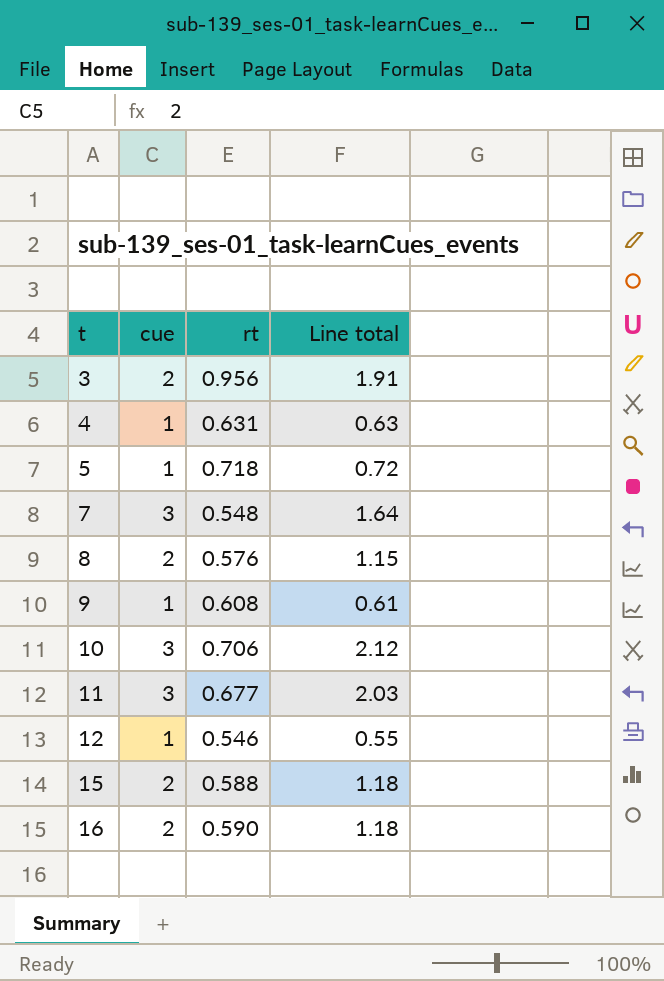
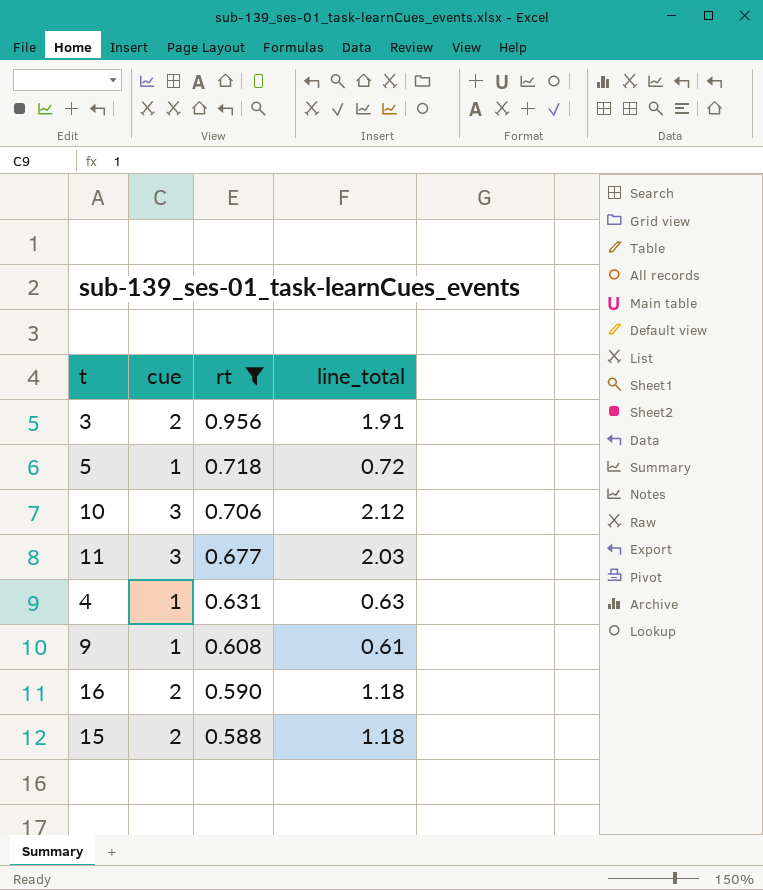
filter: none -> rt >= 0.588
row order: t ascending -> rt descending
column name: Line total -> line_total

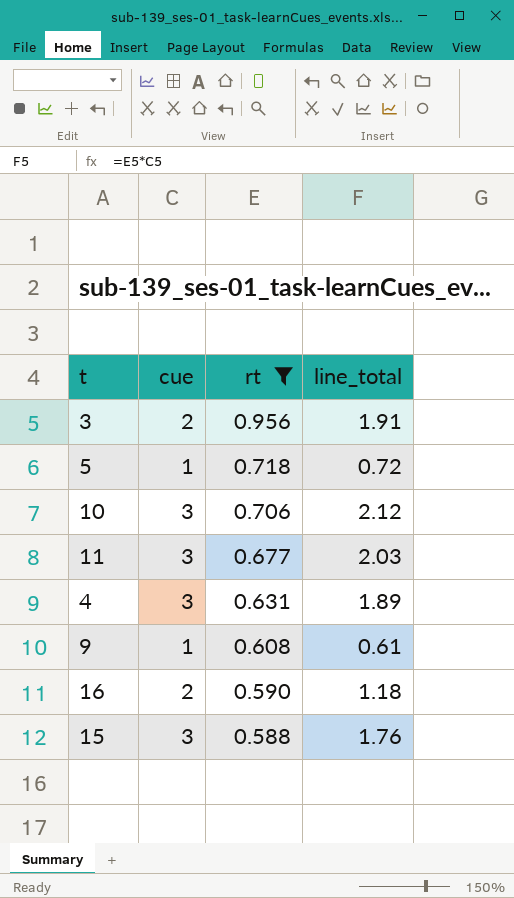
4 | cue: 1 -> 3
4 | line_total: 0.63 -> 1.89
15 | cue: 2 -> 3
15 | line_total: 1.18 -> 1.76

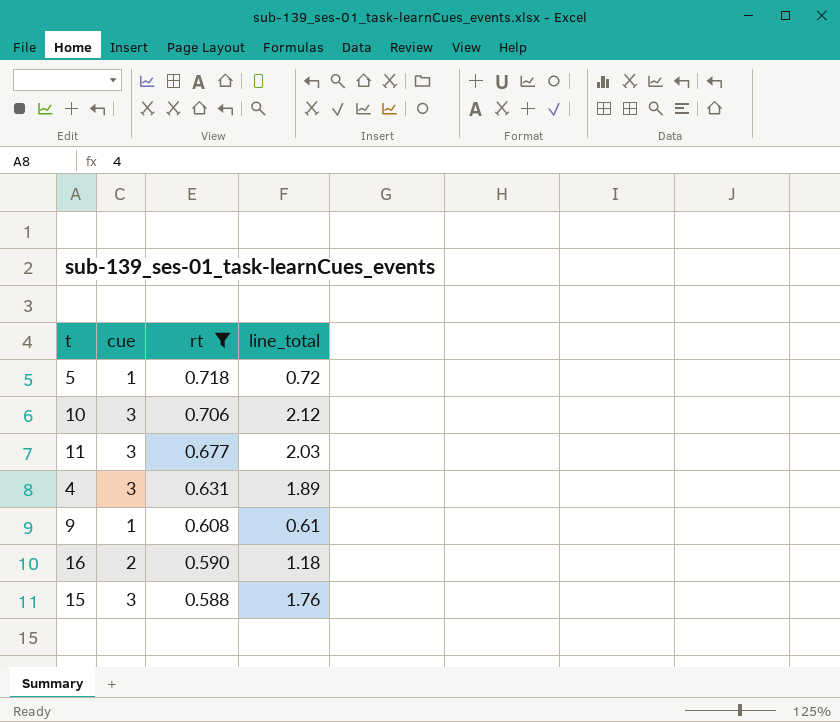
row 3: 2 | 0.956 | 1.91 -> none

